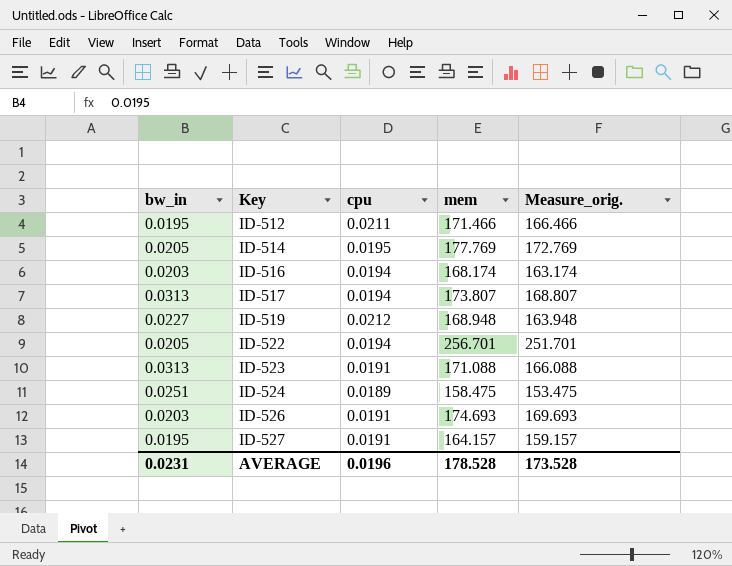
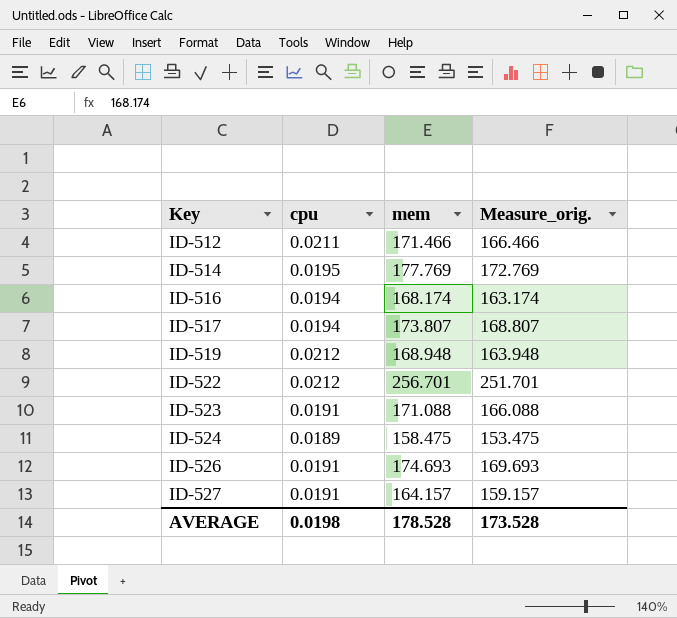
column bw_in | position: 1 -> none
ID-522 | cpu: 0.0194 -> 0.0212
AVERAGE | cpu: 0.0196 -> 0.0198

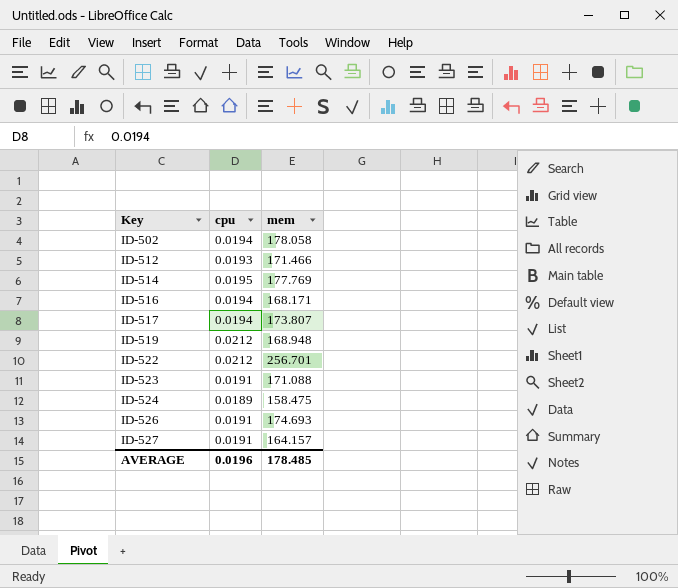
column Measure_orig. | formula: [mem] - 5 -> none
row ID-502: none -> 0.0194 | 178.058
ID-512 | cpu: 0.0211 -> 0.0193
ID-516 | mem: 168.174 -> 168.171
AVERAGE | cpu: 0.0198 -> 0.0196
AVERAGE | mem: 178.528 -> 178.485

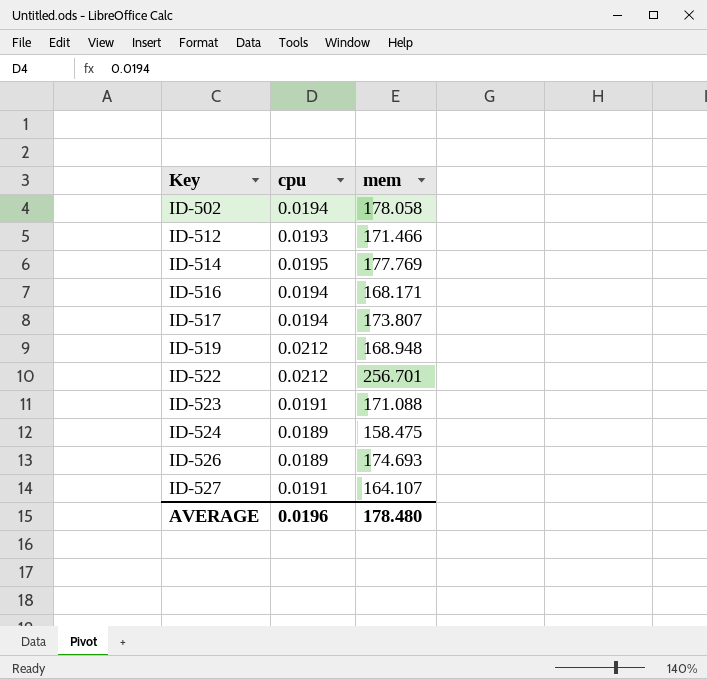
ID-526 | cpu: 0.0191 -> 0.0189
ID-527 | mem: 164.157 -> 164.107
AVERAGE | mem: 178.485 -> 178.480

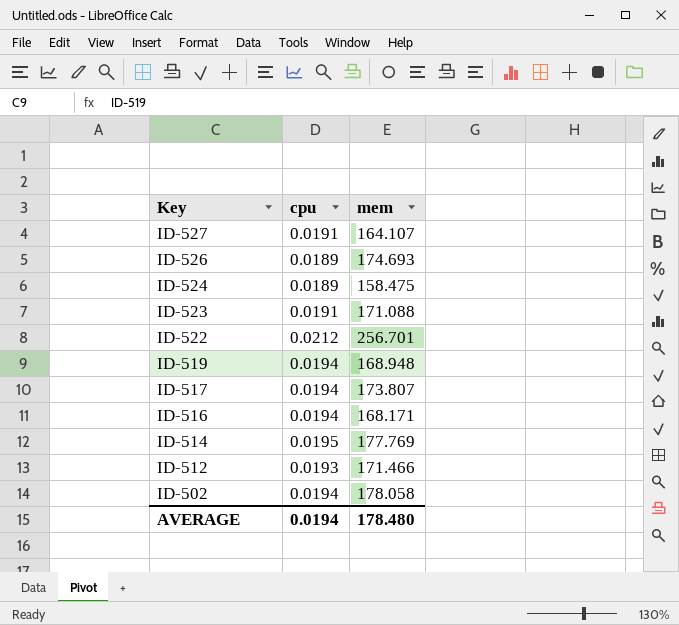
row order: Key ascending -> Key descending
ID-519 | cpu: 0.0212 -> 0.0194
AVERAGE | cpu: 0.0196 -> 0.0194

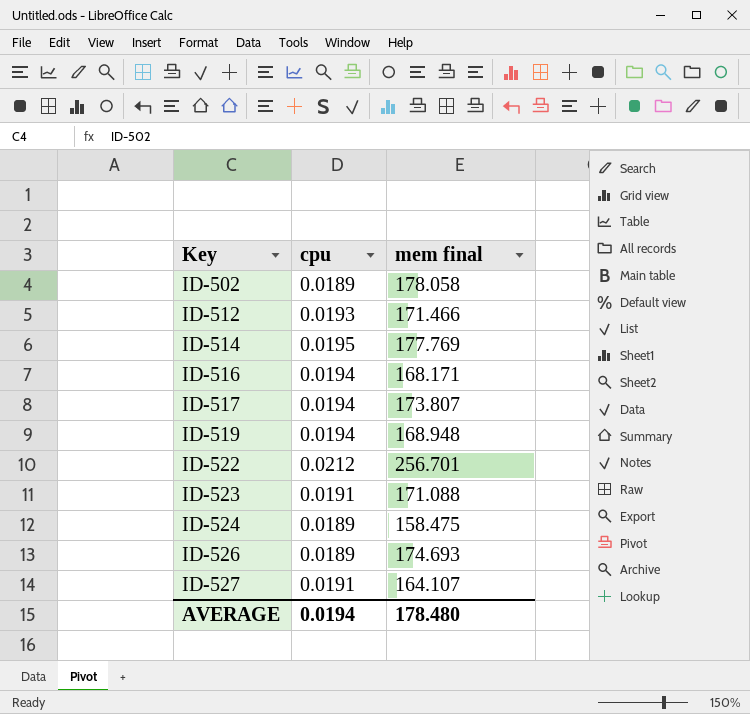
row order: Key descending -> Key ascending
column name: mem -> mem final
ID-502 | cpu: 0.0194 -> 0.0189

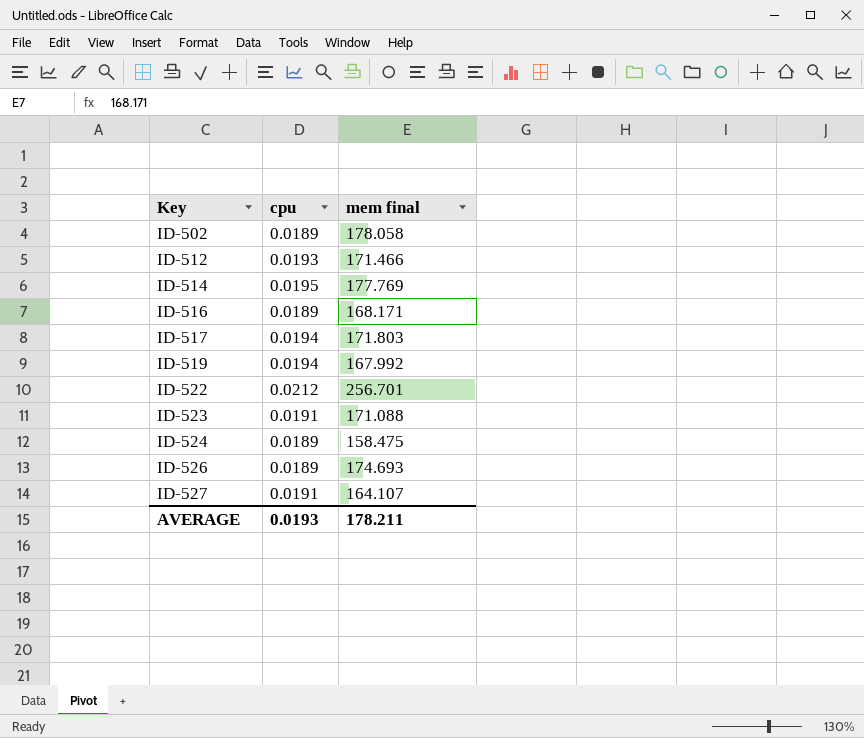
ID-516 | cpu: 0.0194 -> 0.0189
ID-517 | mem final: 173.807 -> 171.803
ID-519 | mem final: 168.948 -> 167.992
AVERAGE | cpu: 0.0194 -> 0.0193
AVERAGE | mem final: 178.480 -> 178.211

